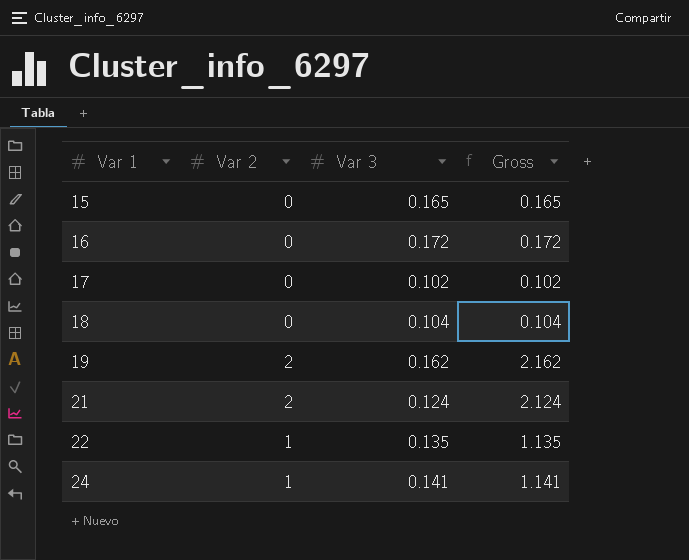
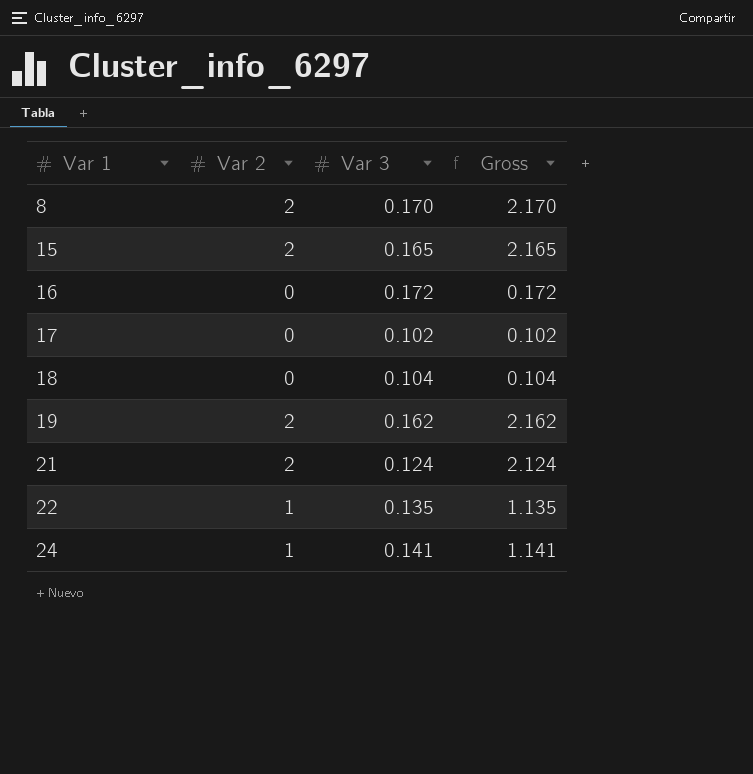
row 8: none -> 2 | 0.170 | 2.170
15 | Var 2: 0 -> 2
15 | Gross: 0.165 -> 2.165

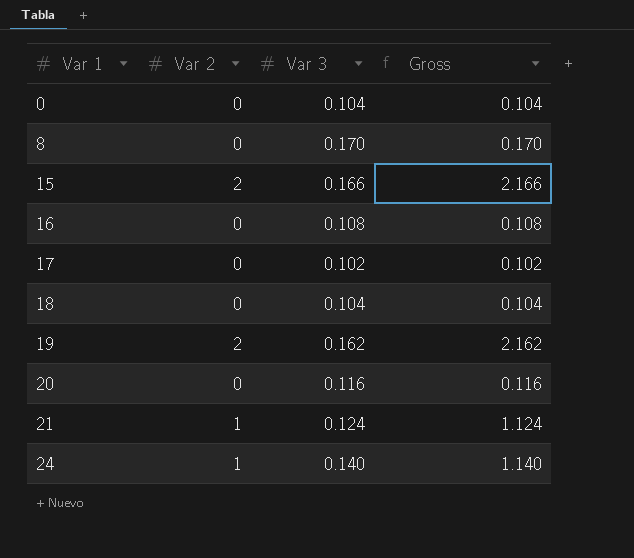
row 22: 1 | 0.135 | 1.135 -> none
row 0: none -> 0 | 0.104 | 0.104
8 | Var 2: 2 -> 0
8 | Gross: 2.170 -> 0.170
15 | Var 3: 0.165 -> 0.166
15 | Gross: 2.165 -> 2.166
16 | Var 3: 0.172 -> 0.108
16 | Gross: 0.172 -> 0.108
row 20: none -> 0 | 0.116 | 0.116
21 | Var 2: 2 -> 1
21 | Gross: 2.124 -> 1.124
24 | Var 3: 0.141 -> 0.140
24 | Gross: 1.141 -> 1.140

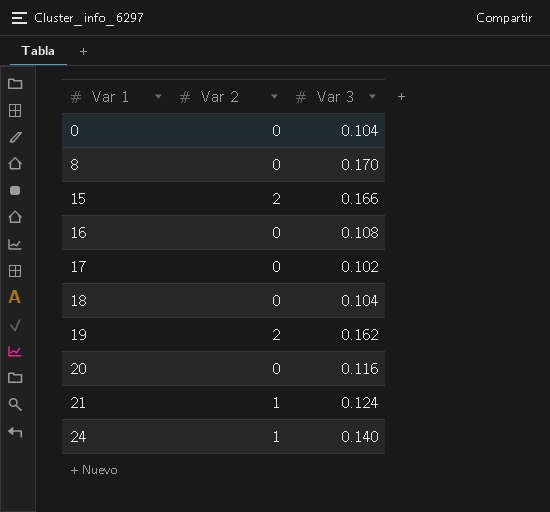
column Gross | formula: [Var 2] + [Var 3] -> none

